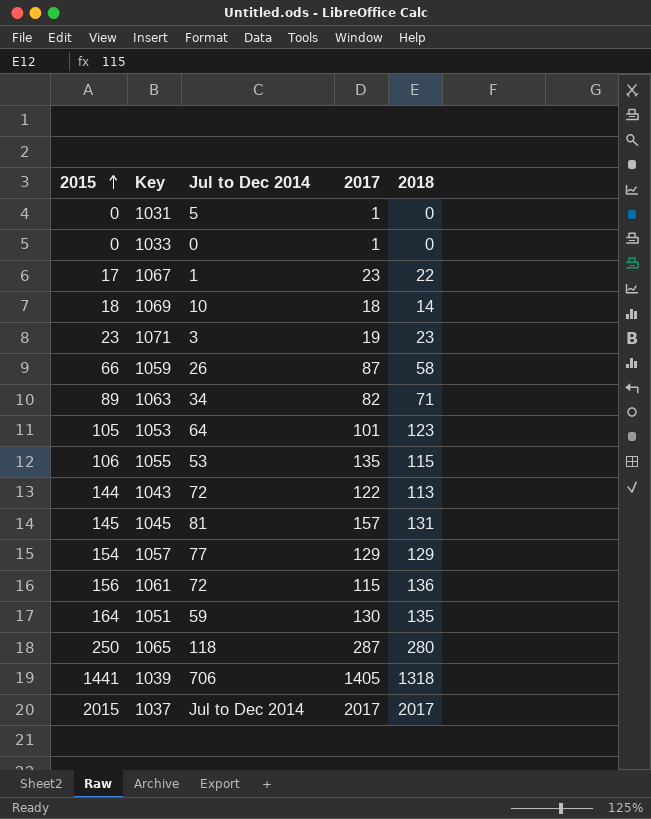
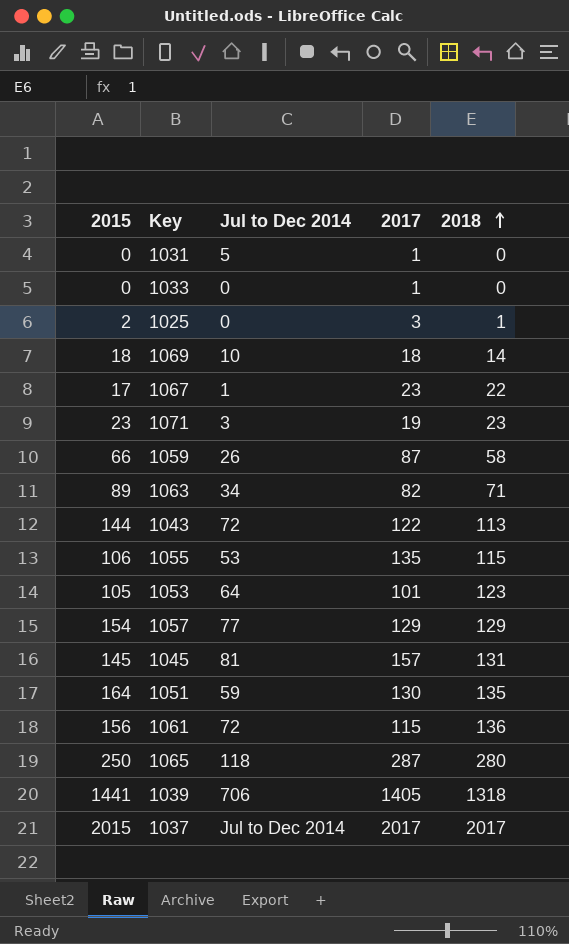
row order: 2015 ascending -> 2018 ascending
row 1025: none -> 2 | 0 | 3 | 1

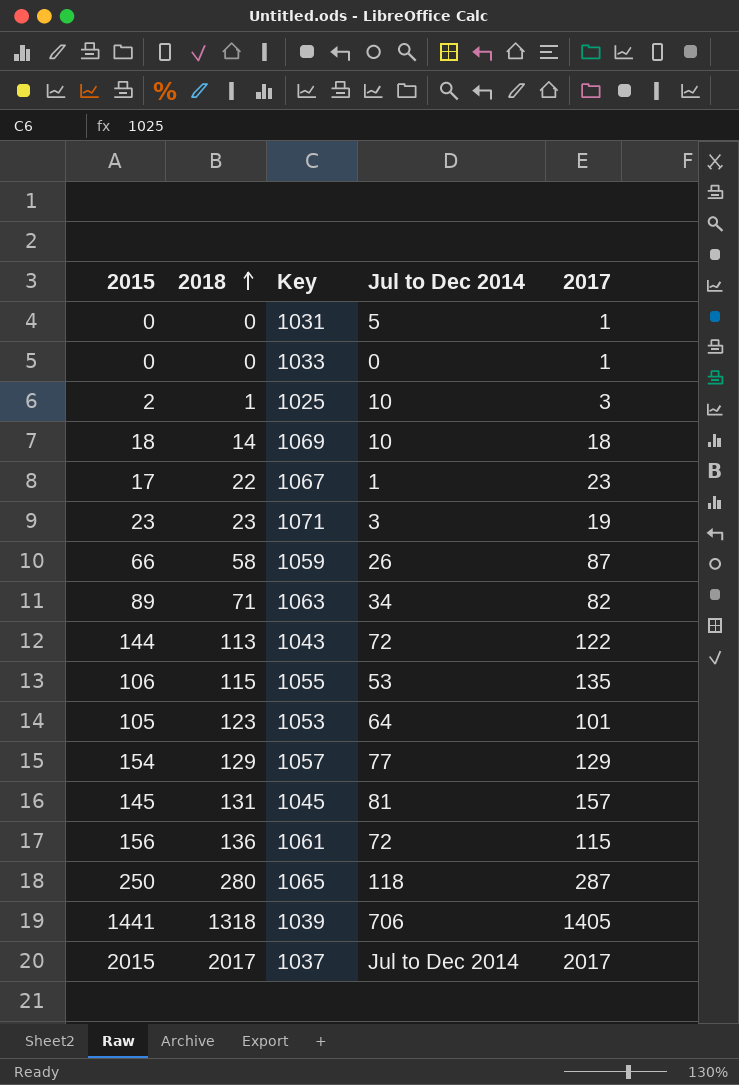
column 2018 | position: 5 -> 2
row 1051: 164 | 59 | 130 | 135 -> none
1025 | Jul to Dec 2014: 0 -> 10

